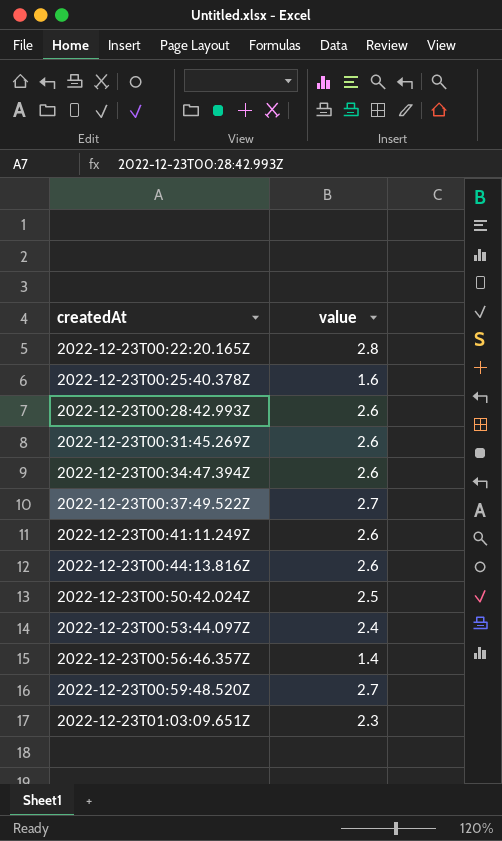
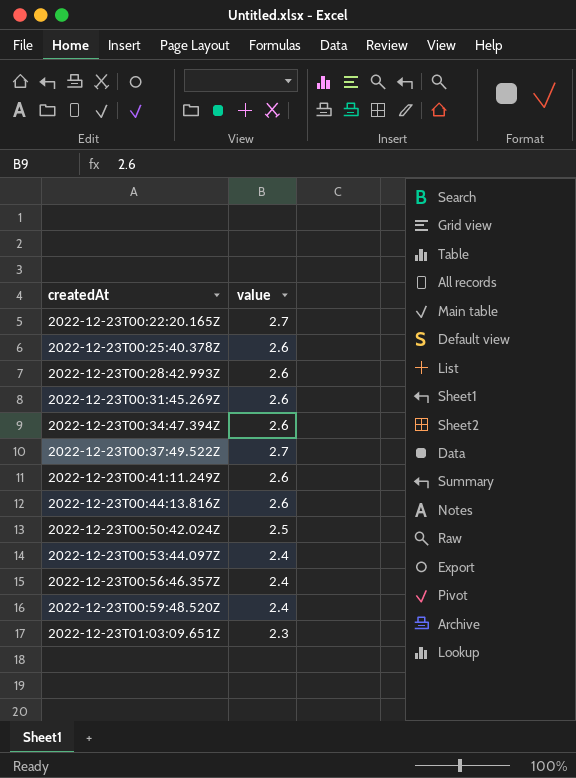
2022-12-23T00:22:20.165Z | value: 2.8 -> 2.7
2022-12-23T00:25:40.378Z | value: 1.6 -> 2.6
2022-12-23T00:56:46.357Z | value: 1.4 -> 2.4
2022-12-23T00:59:48.520Z | value: 2.7 -> 2.4

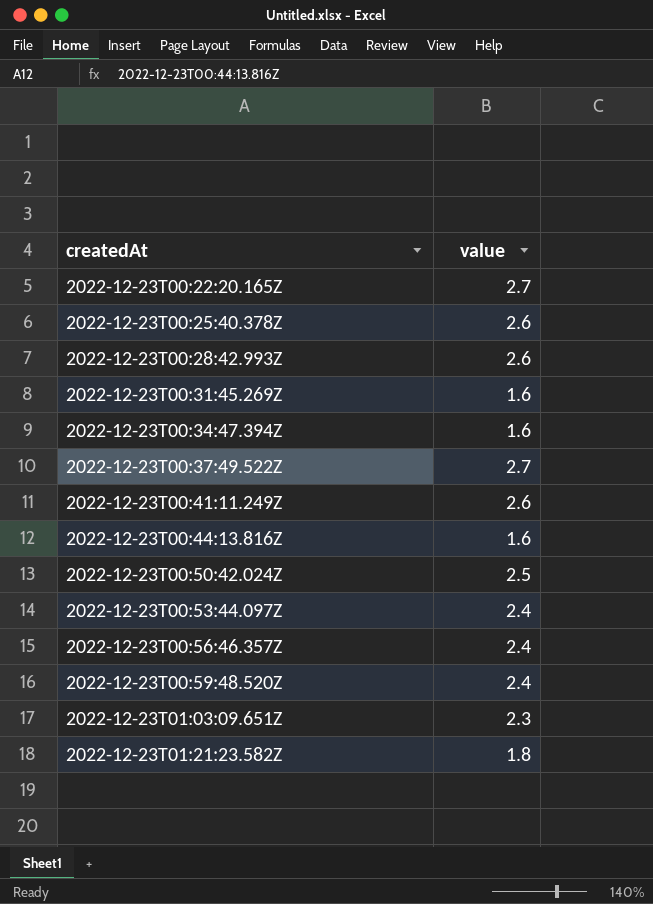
2022-12-23T00:31:45.269Z | value: 2.6 -> 1.6
2022-12-23T00:34:47.394Z | value: 2.6 -> 1.6
2022-12-23T00:44:13.816Z | value: 2.6 -> 1.6
row 2022-12-23T01:21:23.582Z: none -> 1.8

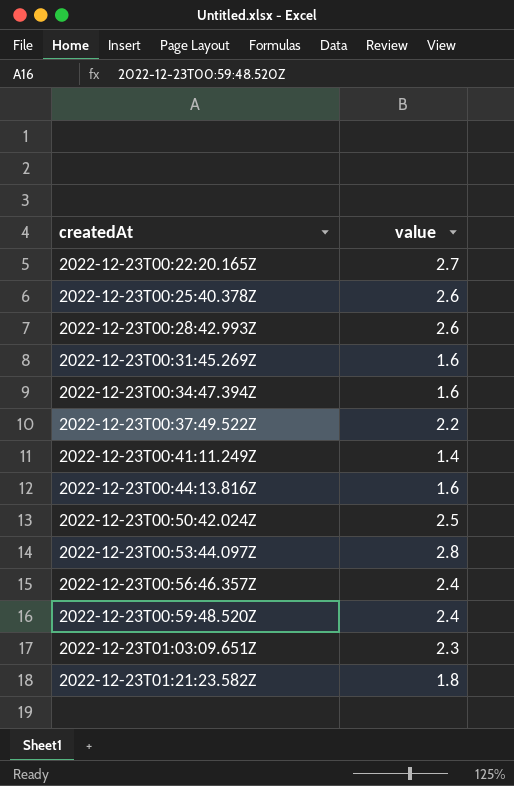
2022-12-23T00:37:49.522Z | value: 2.7 -> 2.2
2022-12-23T00:41:11.249Z | value: 2.6 -> 1.4
2022-12-23T00:53:44.097Z | value: 2.4 -> 2.8

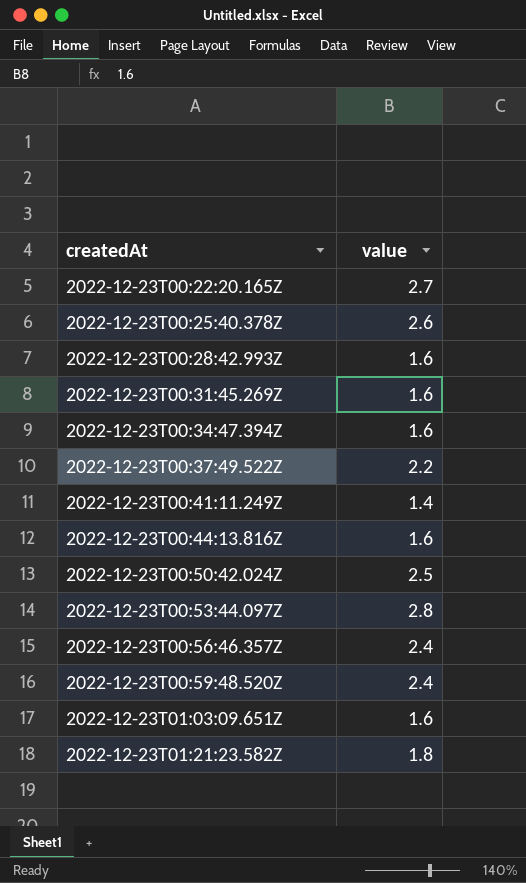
2022-12-23T00:28:42.993Z | value: 2.6 -> 1.6
2022-12-23T01:03:09.651Z | value: 2.3 -> 1.6

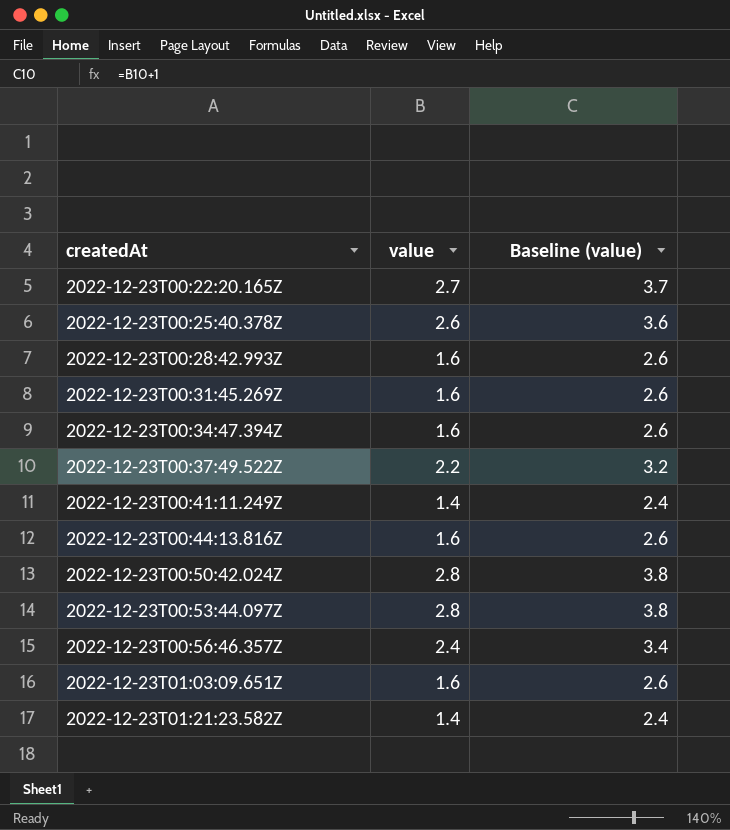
column Baseline (value) | formula: none -> [value] + 1
row 2022-12-23T00:59:48.520Z: 2.4 -> none
2022-12-23T00:50:42.024Z | value: 2.5 -> 2.8
2022-12-23T01:21:23.582Z | value: 1.8 -> 1.4

